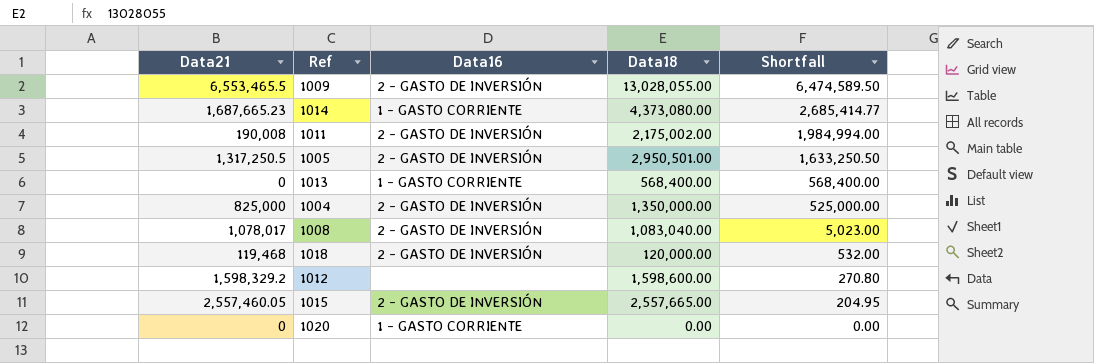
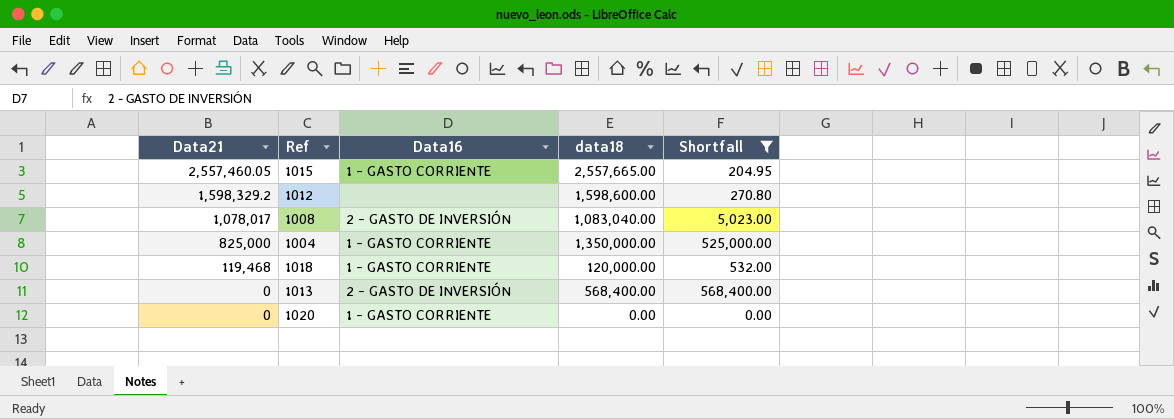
filter: none -> Shortfall <= 568,400.00
row order: Shortfall descending -> Data21 descending
column name: Data18 -> data18
1015 | Data16: 2 - GASTO DE INVERSIÓN -> 1 - GASTO CORRIENTE
1004 | Data16: 2 - GASTO DE INVERSIÓN -> 1 - GASTO CORRIENTE
1018 | Data16: 2 - GASTO DE INVERSIÓN -> 1 - GASTO CORRIENTE
1013 | Data16: 1 - GASTO CORRIENTE -> 2 - GASTO DE INVERSIÓN

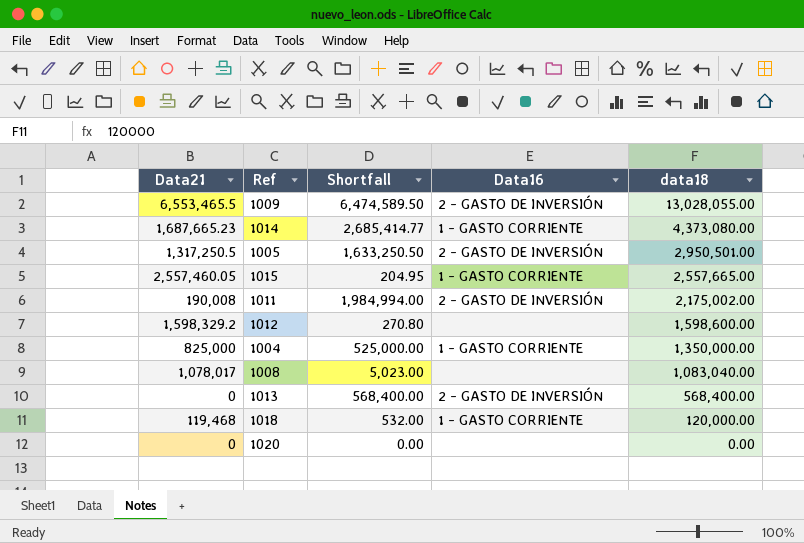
filter: Shortfall <= 568,400.00 -> none
row order: Data21 descending -> data18 descending
column Shortfall | position: 5 -> 3
1008 | Data16: 2 - GASTO DE INVERSIÓN -> none
1020 | Data16: 1 - GASTO CORRIENTE -> none

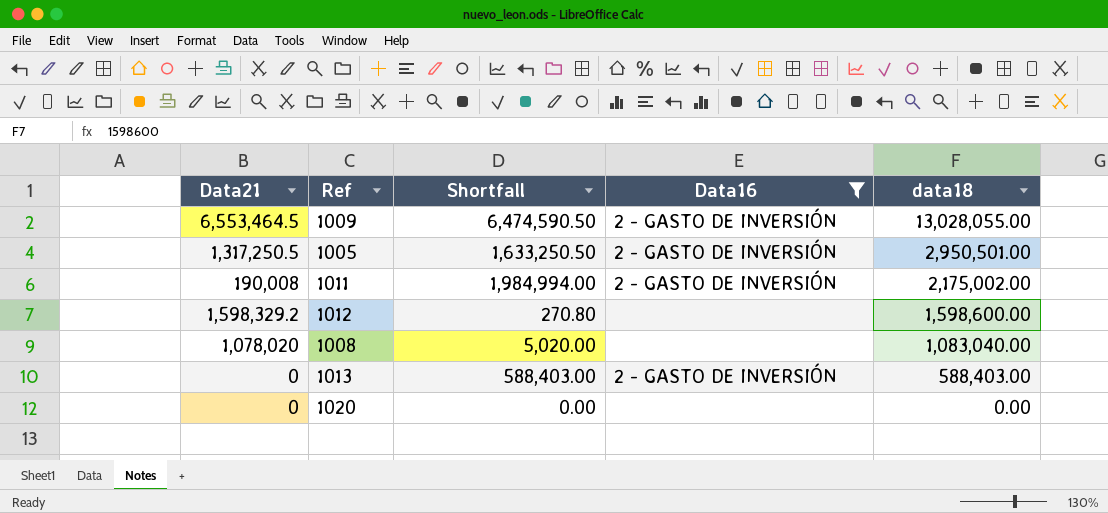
filter: none -> Data16 != 1 - GASTO CORRIENTE
1009 | Data21: 6,553,465.5 -> 6,553,464.5
1009 | Shortfall: 6,474,589.50 -> 6,474,590.50
1008 | Data21: 1,078,017 -> 1,078,020
1008 | Shortfall: 5,023.00 -> 5,020.00
1013 | Shortfall: 568,400.00 -> 588,403.00
1013 | data18: 568,400.00 -> 588,403.00

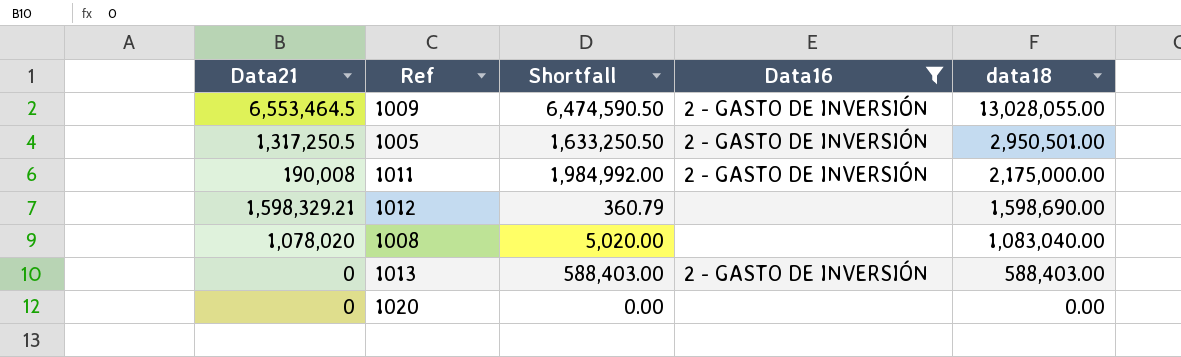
1011 | Shortfall: 1,984,994.00 -> 1,984,992.00
1011 | data18: 2,175,002.00 -> 2,175,000.00
1012 | Data21: 1,598,329.2 -> 1,598,329.21
1012 | Shortfall: 270.80 -> 360.79
1012 | data18: 1,598,600.00 -> 1,598,690.00

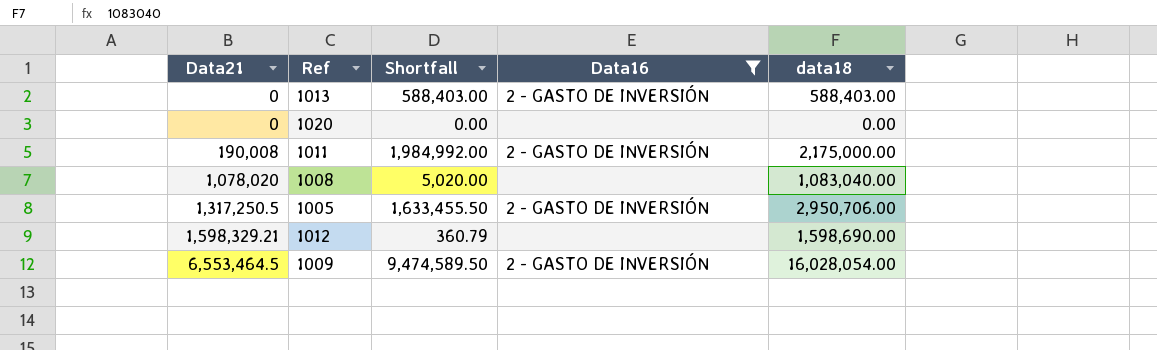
row order: data18 descending -> Data21 ascending
1005 | Shortfall: 1,633,250.50 -> 1,633,455.50
1005 | data18: 2,950,501.00 -> 2,950,706.00
1009 | Shortfall: 6,474,590.50 -> 9,474,589.50
1009 | data18: 13,028,055.00 -> 16,028,054.00

